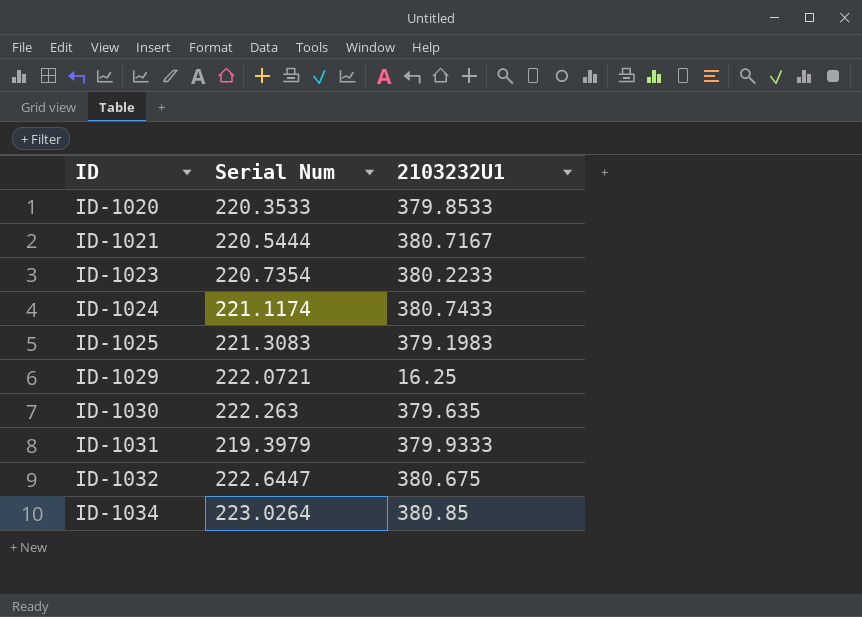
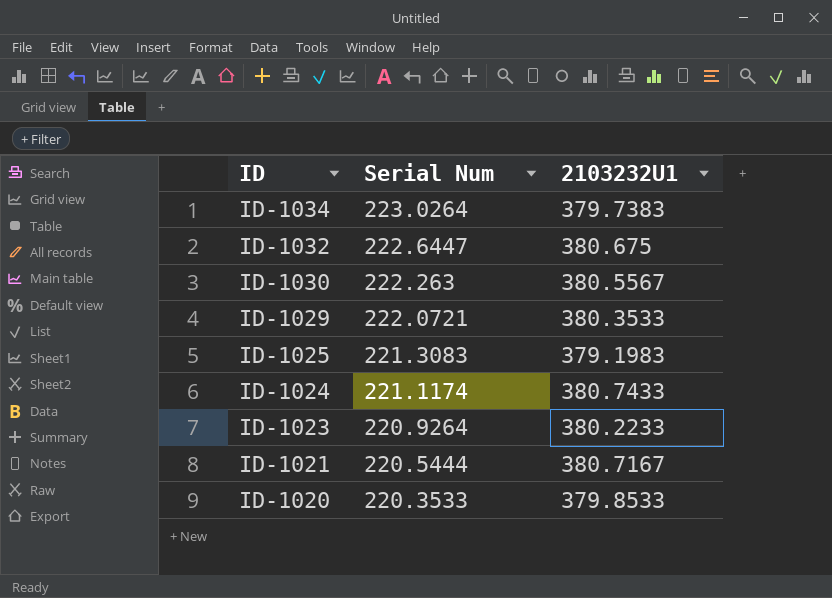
row order: ID ascending -> ID descending
row ID-1031: 219.3979 | 379.9333 -> none
ID-1034 | 2103232U1: 380.85 -> 379.7383
ID-1030 | 2103232U1: 379.635 -> 380.5567
ID-1029 | 2103232U1: 16.25 -> 380.3533
ID-1023 | Serial Num: 220.7354 -> 220.9264

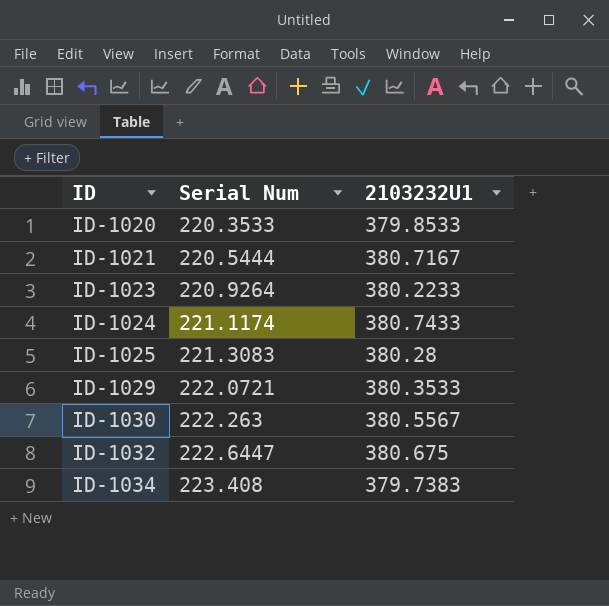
row order: ID descending -> ID ascending
ID-1025 | 2103232U1: 379.1983 -> 380.28
ID-1034 | Serial Num: 223.0264 -> 223.408

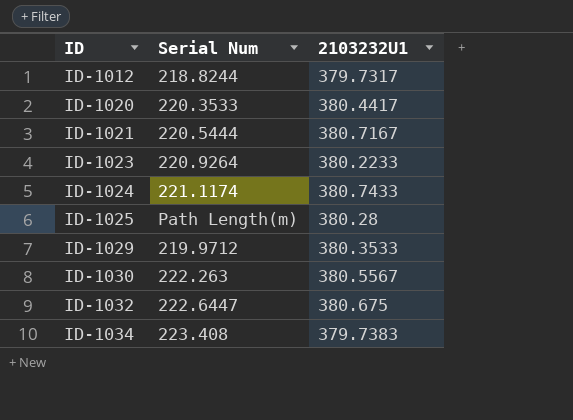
row ID-1012: none -> 218.8244 | 379.7317
ID-1020 | 2103232U1: 379.8533 -> 380.4417
ID-1025 | Serial Num: 221.3083 -> Path Length(m)
ID-1029 | Serial Num: 222.0721 -> 219.9712

